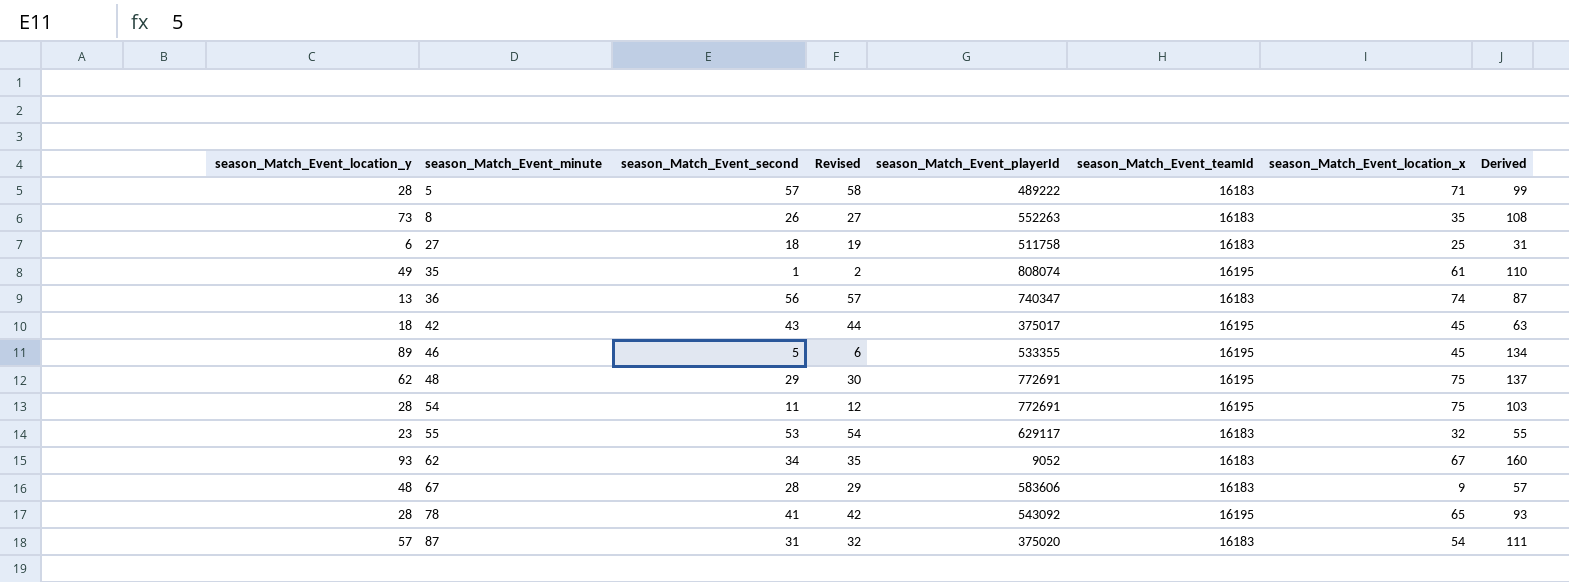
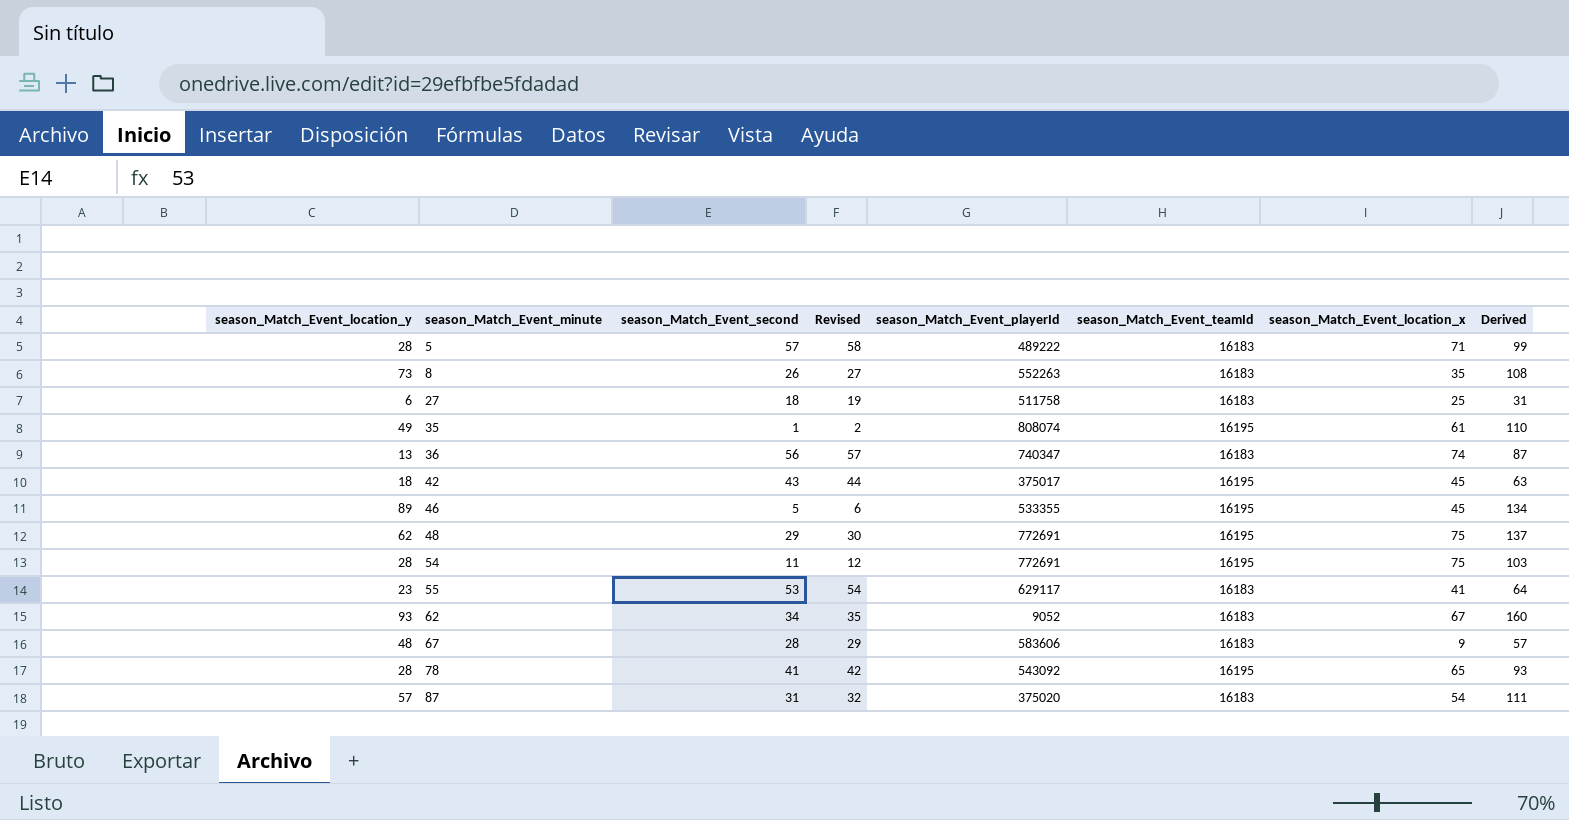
55 | season_Match_Event_location_x: 32 -> 41
55 | Derived: 55 -> 64

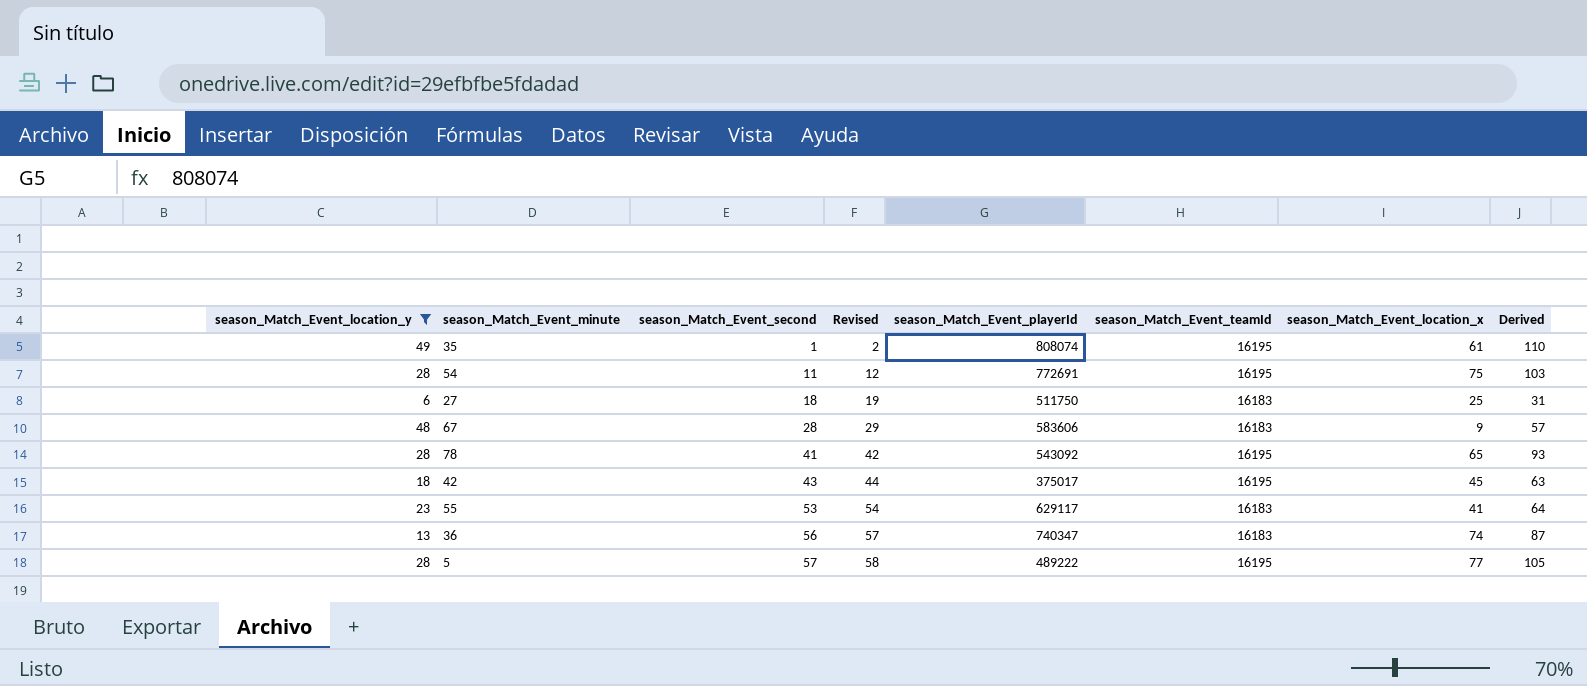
filter: none -> season_Match_Event_location_y <= 49
row order: season_Match_Event_minute ascending -> season_Match_Event_second ascending
27 | season_Match_Event_playerId: 511758 -> 511750
5 | season_Match_Event_teamId: 16183 -> 16195
5 | season_Match_Event_location_x: 71 -> 77
5 | Derived: 99 -> 105

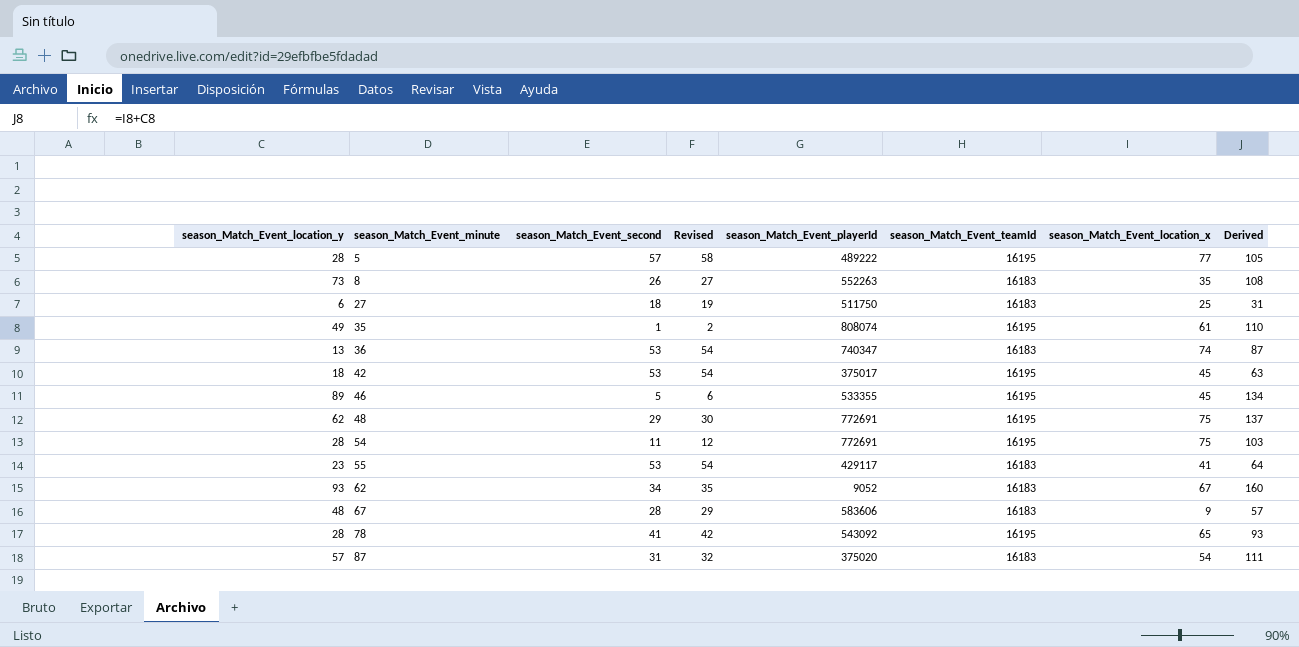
filter: season_Match_Event_location_y <= 49 -> none
row order: season_Match_Event_second ascending -> season_Match_Event_minute ascending
36 | season_Match_Event_second: 56 -> 53
36 | Revised: 57 -> 54
42 | season_Match_Event_second: 43 -> 53
42 | Revised: 44 -> 54
55 | season_Match_Event_playerId: 629117 -> 429117

